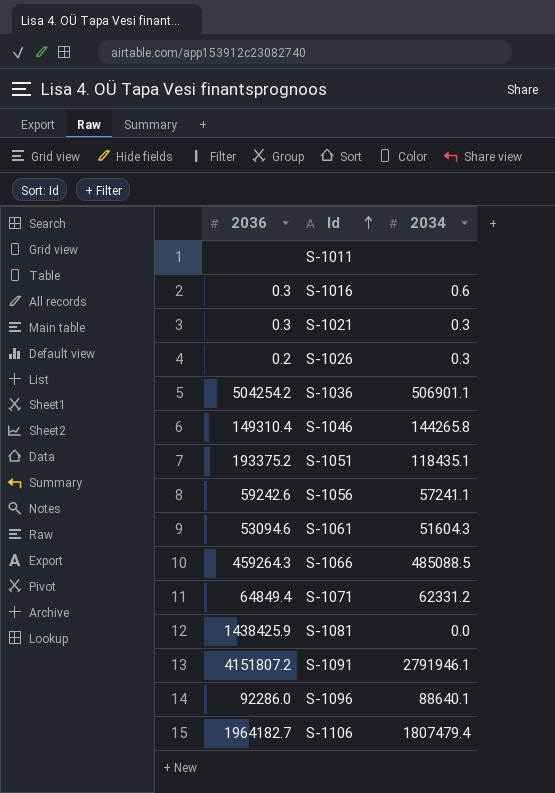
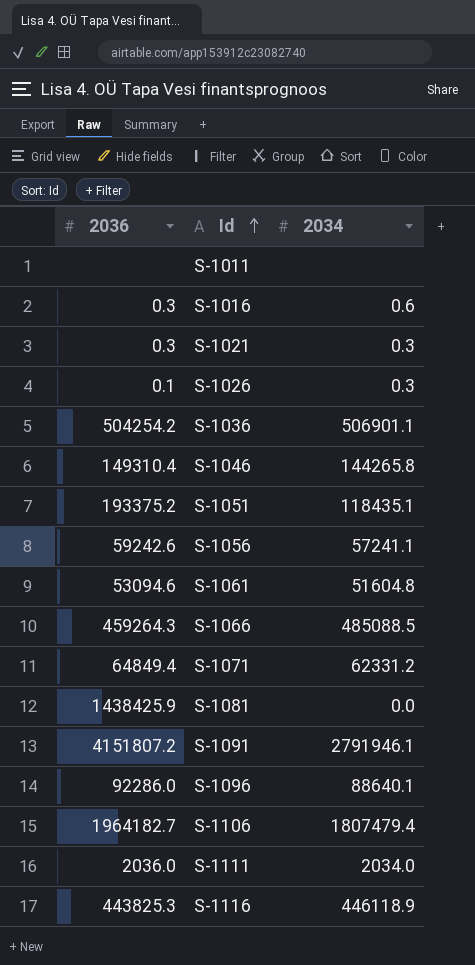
S-1026 | 2036: 0.2 -> 0.1
S-1061 | 2034: 51604.3 -> 51604.8
row S-1111: none -> 2036.0 | 2034.0
row S-1116: none -> 443825.3 | 446118.9

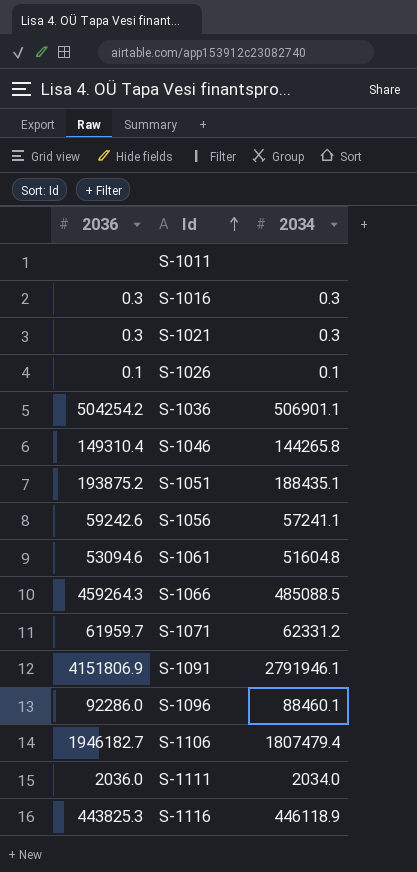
row S-1081: 1438425.9 | 0.0 -> none
S-1016 | 2034: 0.6 -> 0.3
S-1026 | 2034: 0.3 -> 0.1
S-1051 | 2036: 193375.2 -> 193875.2
S-1051 | 2034: 118435.1 -> 188435.1
S-1071 | 2036: 64849.4 -> 61959.7
S-1091 | 2036: 4151807.2 -> 4151806.9
S-1096 | 2034: 88640.1 -> 88460.1
S-1106 | 2036: 1964182.7 -> 1946182.7

